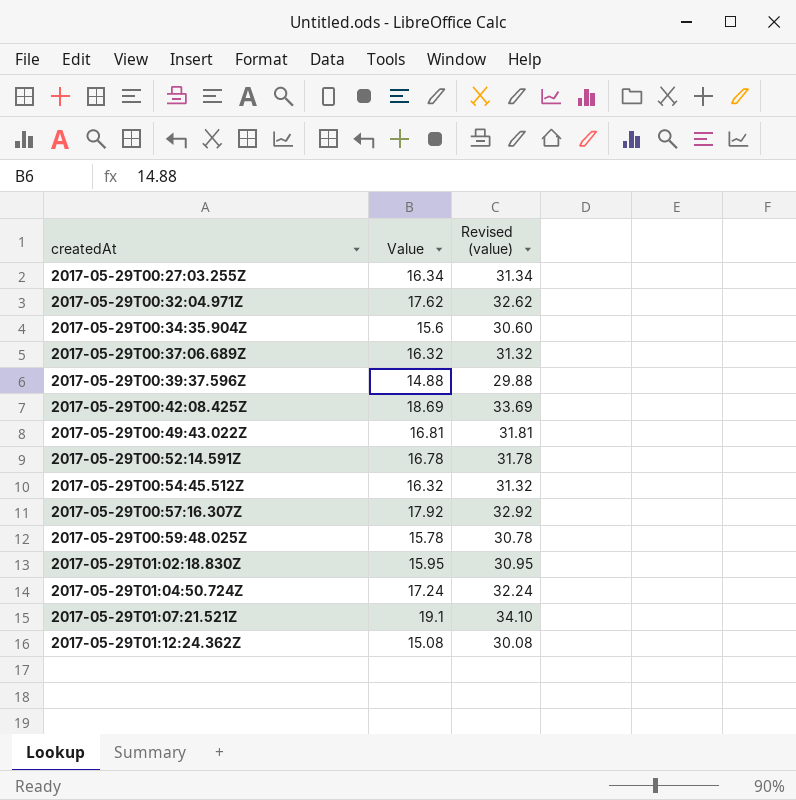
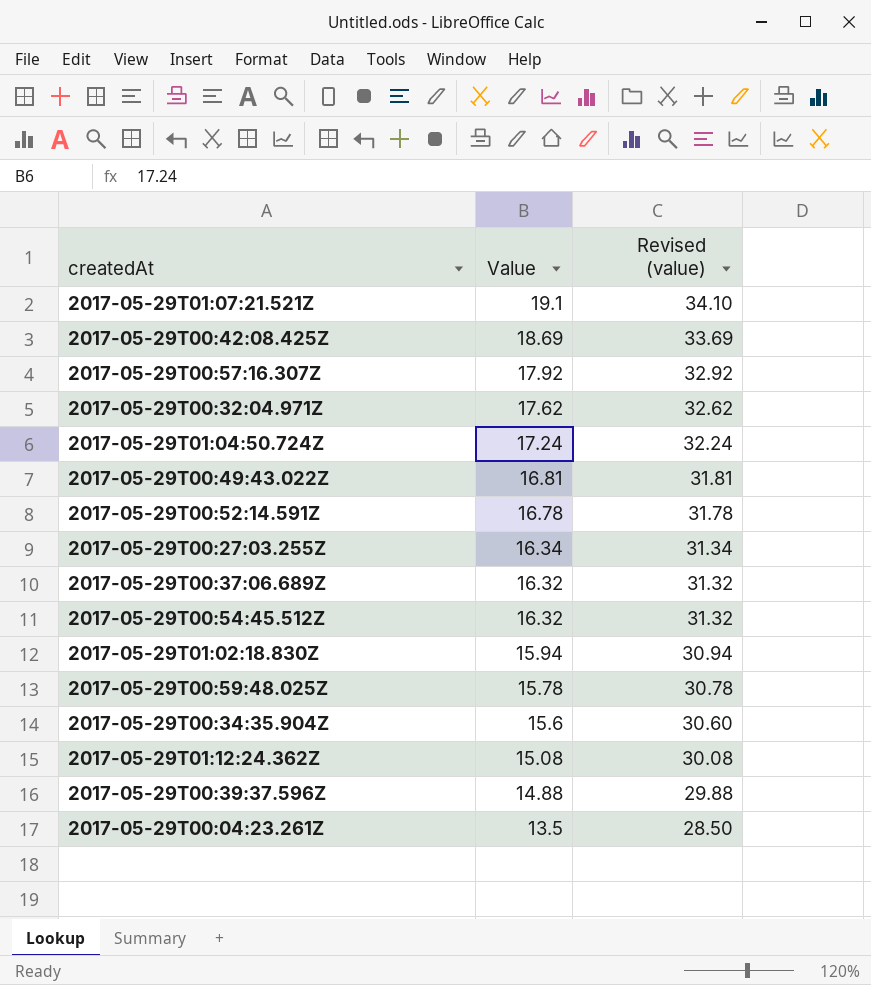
row order: createdAt ascending -> Value descending
2017-05-29T01:02:18.830Z | Value: 15.95 -> 15.94
2017-05-29T01:02:18.830Z | Revised (value): 30.95 -> 30.94
row 2017-05-29T00:04:23.261Z: none -> 13.5 | 28.50

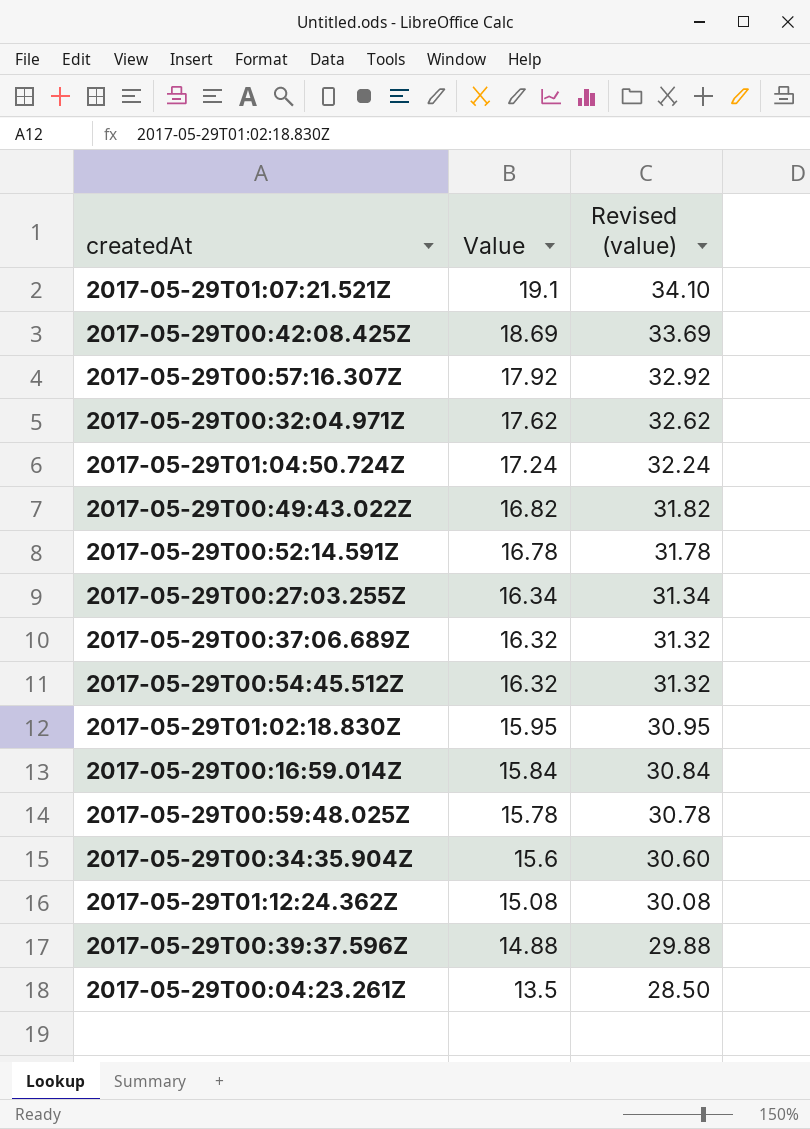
2017-05-29T00:49:43.022Z | Value: 16.81 -> 16.82
2017-05-29T00:49:43.022Z | Revised (value): 31.81 -> 31.82
2017-05-29T01:02:18.830Z | Value: 15.94 -> 15.95
2017-05-29T01:02:18.830Z | Revised (value): 30.94 -> 30.95
row 2017-05-29T00:16:59.014Z: none -> 15.84 | 30.84

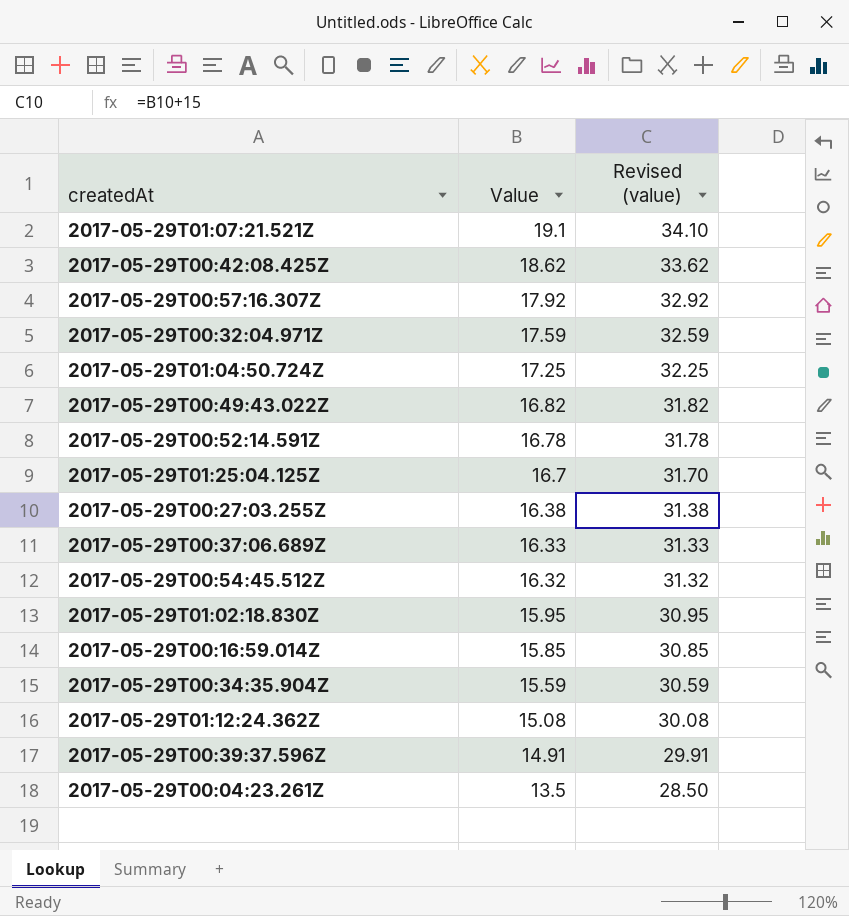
row 2017-05-29T00:59:48.025Z: 15.78 | 30.78 -> none
2017-05-29T00:42:08.425Z | Value: 18.69 -> 18.62
2017-05-29T00:42:08.425Z | Revised (value): 33.69 -> 33.62
2017-05-29T00:32:04.971Z | Value: 17.62 -> 17.59
2017-05-29T00:32:04.971Z | Revised (value): 32.62 -> 32.59
2017-05-29T01:04:50.724Z | Value: 17.24 -> 17.25
2017-05-29T01:04:50.724Z | Revised (value): 32.24 -> 32.25
row 2017-05-29T01:25:04.125Z: none -> 16.7 | 31.70
2017-05-29T00:27:03.255Z | Value: 16.34 -> 16.38
2017-05-29T00:27:03.255Z | Revised (value): 31.34 -> 31.38
2017-05-29T00:37:06.689Z | Value: 16.32 -> 16.33
2017-05-29T00:37:06.689Z | Revised (value): 31.32 -> 31.33
2017-05-29T00:16:59.014Z | Value: 15.84 -> 15.85
2017-05-29T00:16:59.014Z | Revised (value): 30.84 -> 30.85
2017-05-29T00:34:35.904Z | Value: 15.6 -> 15.59
2017-05-29T00:34:35.904Z | Revised (value): 30.60 -> 30.59
2017-05-29T00:39:37.596Z | Value: 14.88 -> 14.91
2017-05-29T00:39:37.596Z | Revised (value): 29.88 -> 29.91

